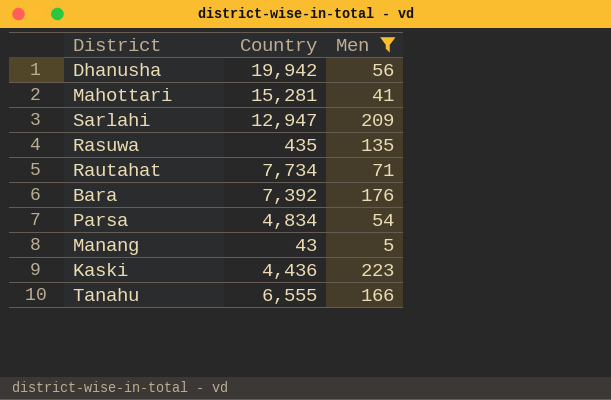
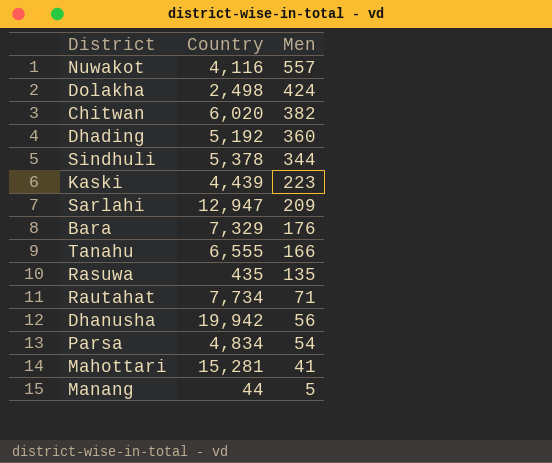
filter: Men <= 223 -> none
row order: none -> Men descending
Kaski | Country: 4,436 -> 4,439
Bara | Country: 7,392 -> 7,329
Manang | Country: 43 -> 44

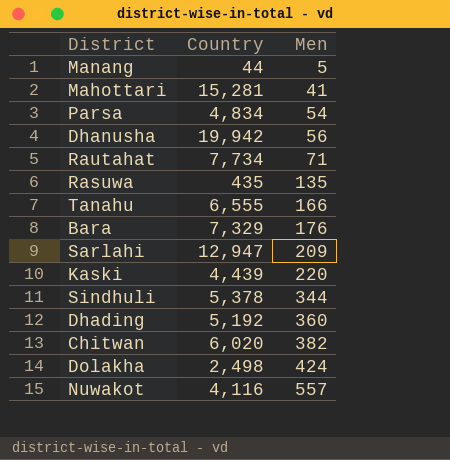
row order: Men descending -> Men ascending
Kaski | Men: 223 -> 220

